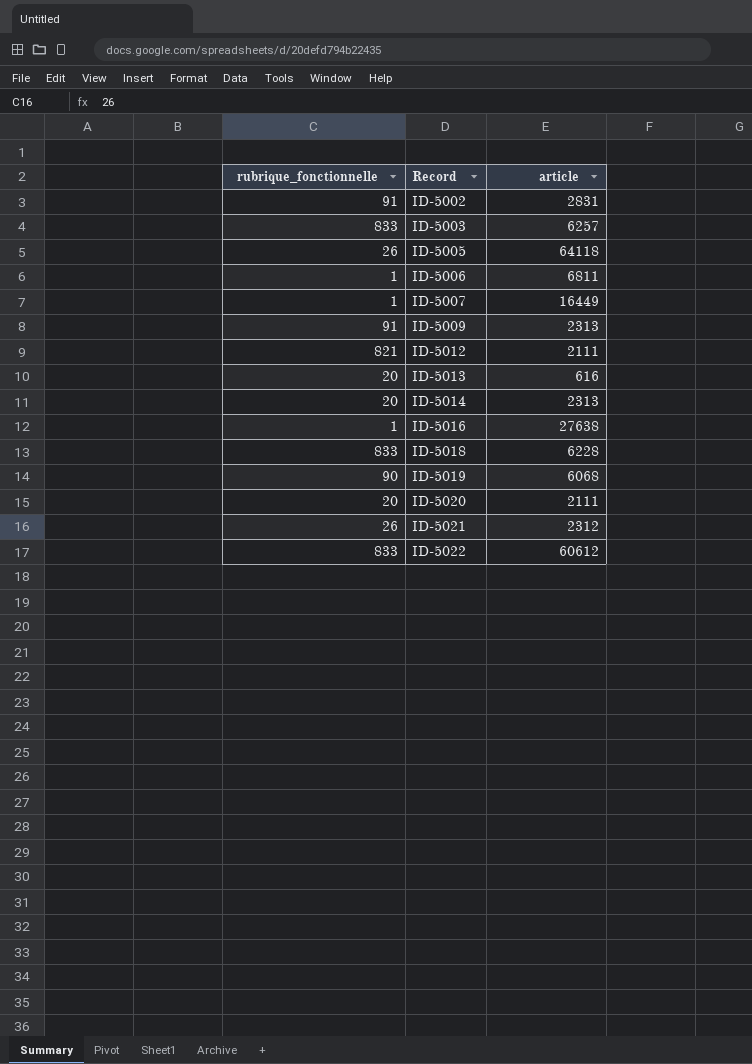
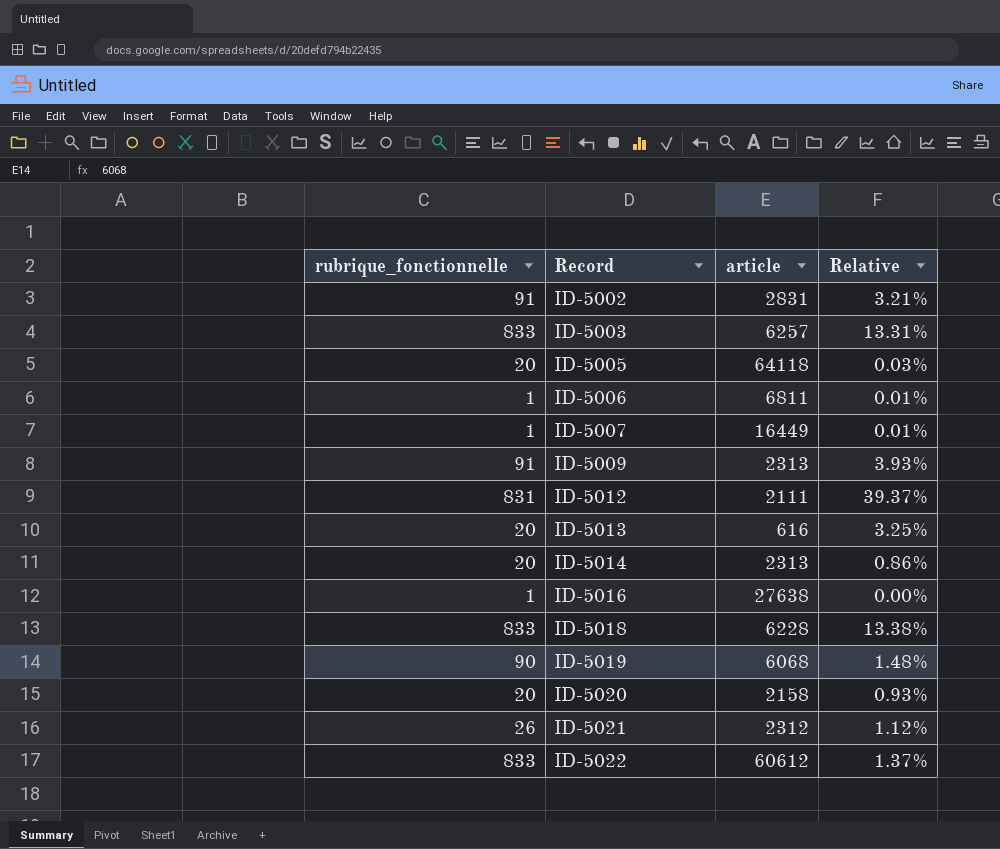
column Relative | formula: none -> [rubrique_fonctionnelle] / [article]
ID-5005 | rubrique_fonctionnelle: 26 -> 20
ID-5012 | rubrique_fonctionnelle: 821 -> 831
ID-5020 | article: 2111 -> 2158

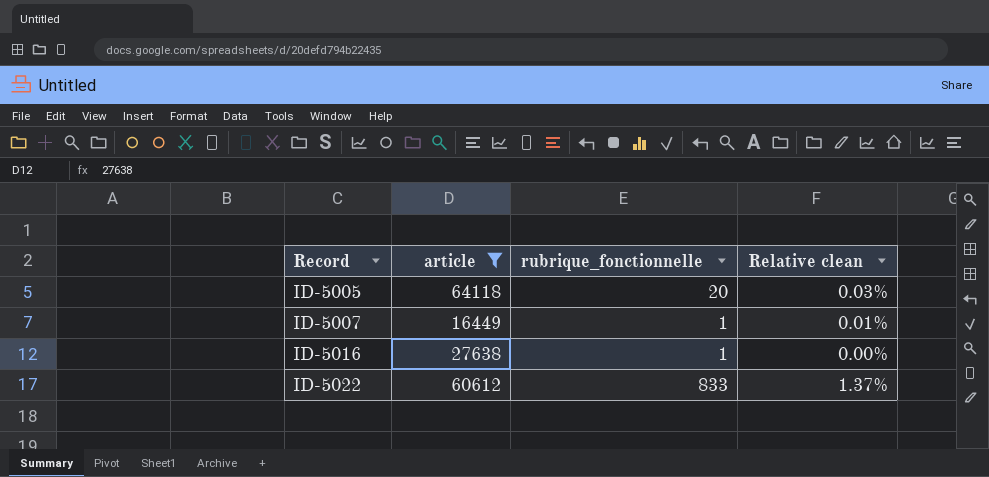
filter: none -> article >= 16449
column rubrique_fonctionnelle | position: 1 -> 3
column name: Relative -> Relative clean

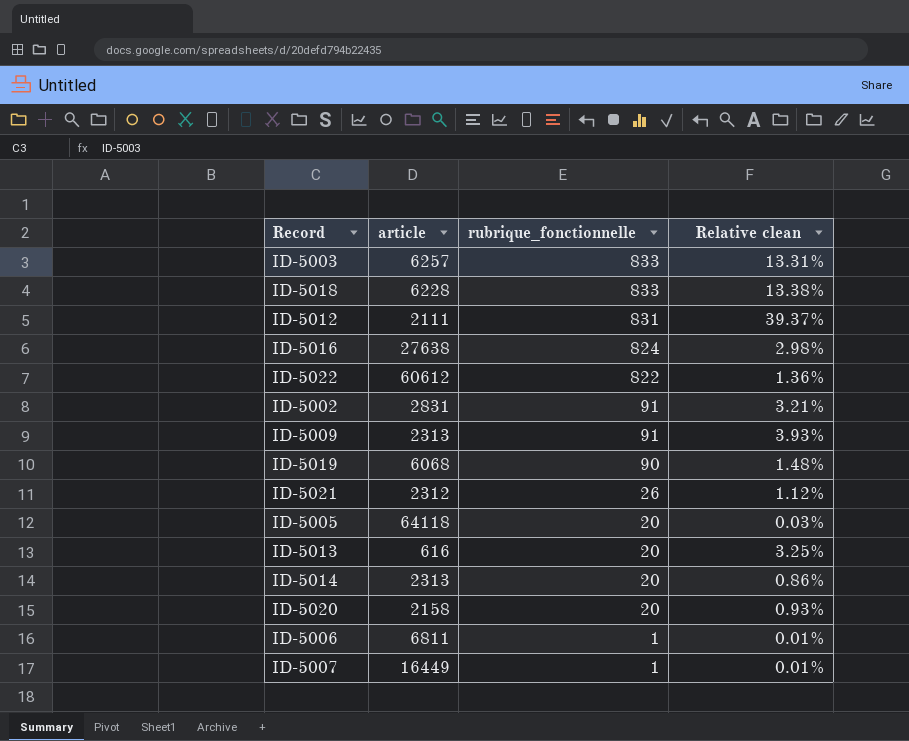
filter: article >= 16449 -> none
row order: Record ascending -> rubrique_fonctionnelle descending
ID-5016 | rubrique_fonctionnelle: 1 -> 824
ID-5016 | Relative clean: 0.00% -> 2.98%
ID-5022 | rubrique_fonctionnelle: 833 -> 822
ID-5022 | Relative clean: 1.37% -> 1.36%

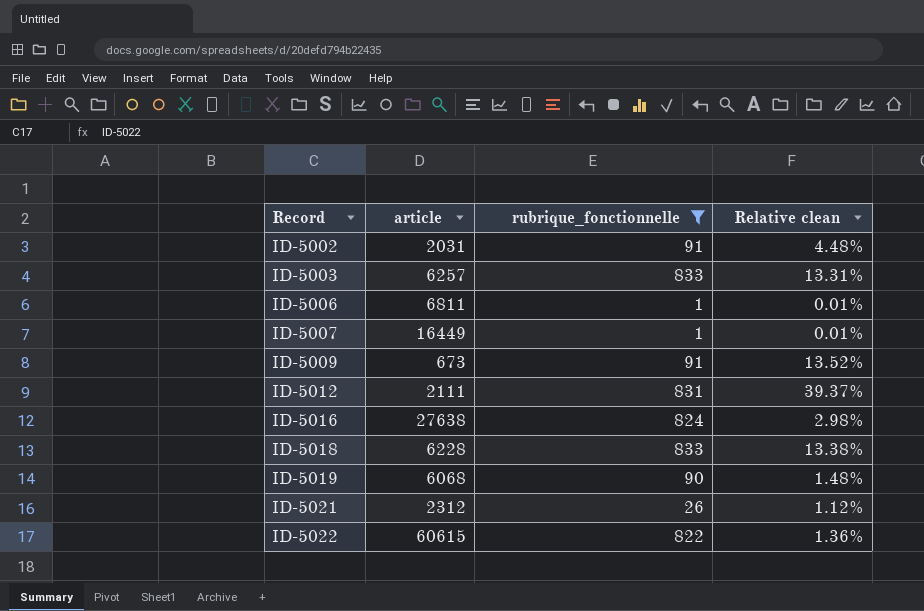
filter: none -> rubrique_fonctionnelle != 20
row order: rubrique_fonctionnelle descending -> Record ascending
ID-5002 | article: 2831 -> 2031
ID-5002 | Relative clean: 3.21% -> 4.48%
ID-5009 | article: 2313 -> 673
ID-5009 | Relative clean: 3.93% -> 13.52%
ID-5022 | article: 60612 -> 60615

